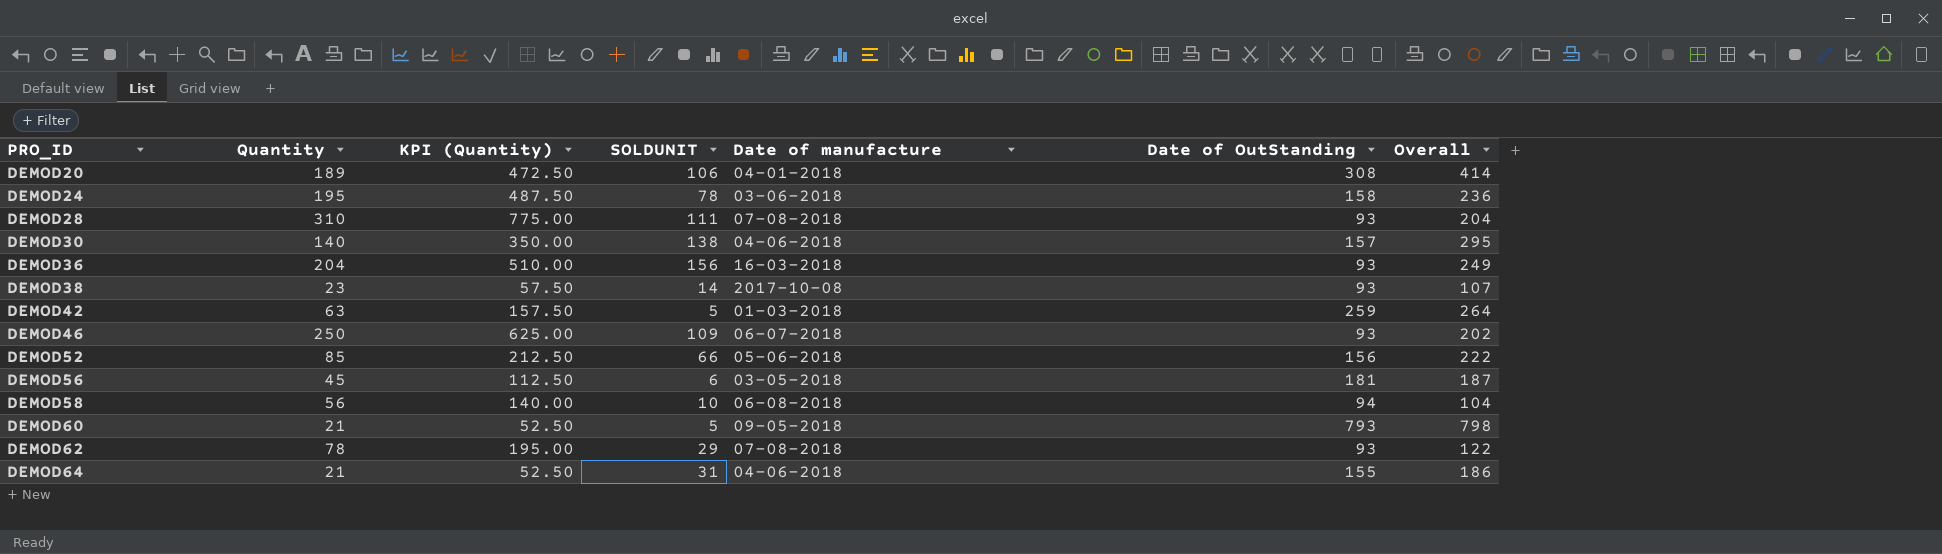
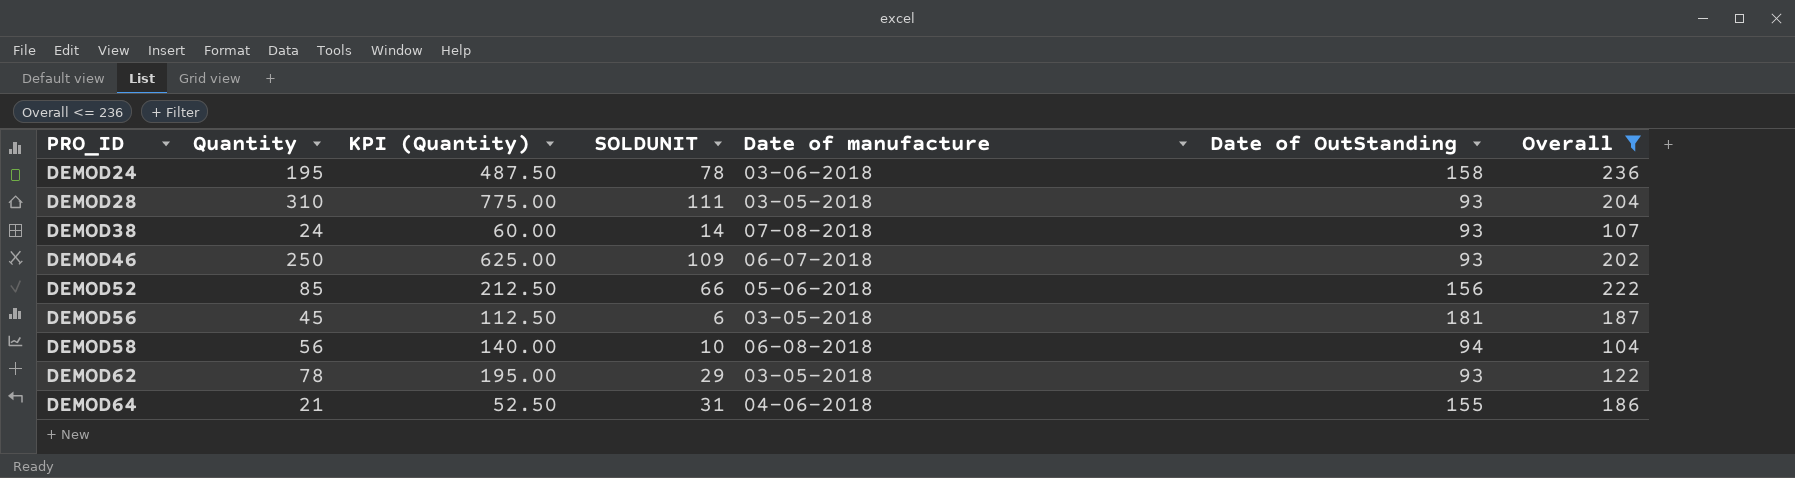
filter: none -> Overall <= 236
DEMOD28 | Date of manufacture: 07-08-2018 -> 03-05-2018
DEMOD38 | Quantity: 23 -> 24
DEMOD38 | KPI (Quantity): 57.50 -> 60.00
DEMOD38 | Date of manufacture: 2017-10-08 -> 07-08-2018
DEMOD62 | Date of manufacture: 07-08-2018 -> 03-05-2018

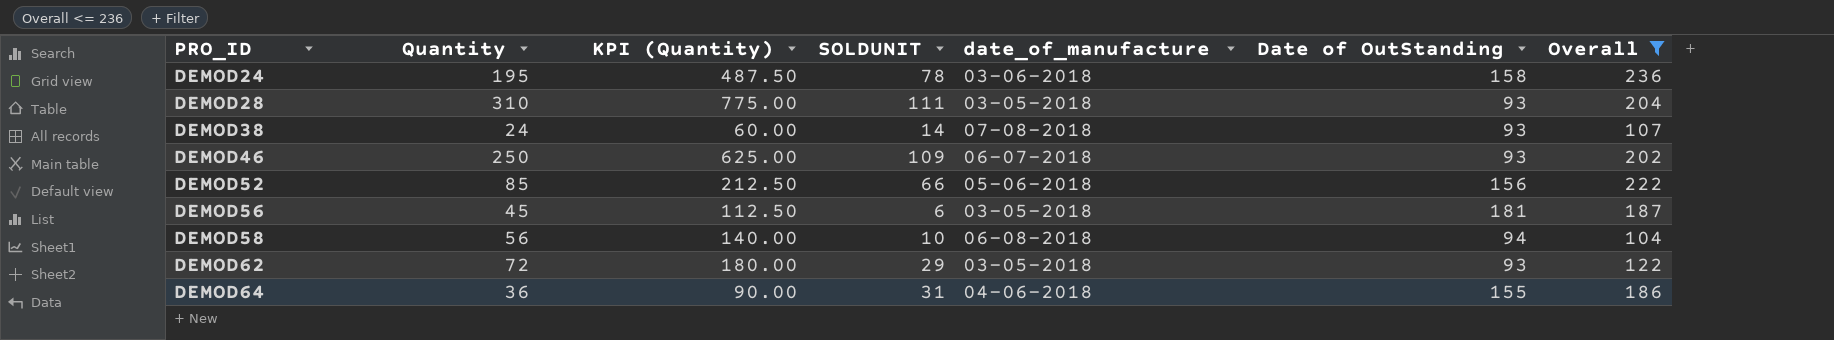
column name: Date of manufacture -> date_of_manufacture
DEMOD62 | Quantity: 78 -> 72
DEMOD62 | KPI (Quantity): 195.00 -> 180.00
DEMOD64 | Quantity: 21 -> 36
DEMOD64 | KPI (Quantity): 52.50 -> 90.00

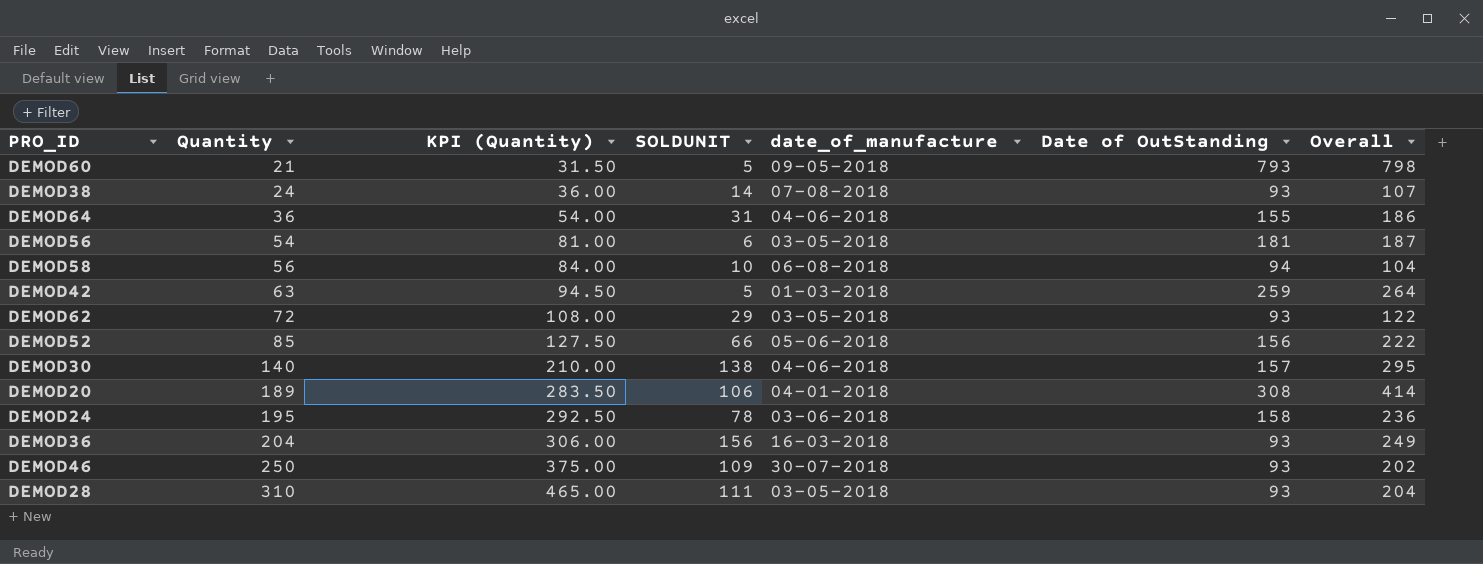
filter: Overall <= 236 -> none
row order: PRO_ID ascending -> Quantity ascending
column KPI (Quantity) | formula: [Quantity] * 2.5 -> [Quantity] * 1.5
DEMOD56 | Quantity: 45 -> 54
DEMOD46 | date_of_manufacture: 06-07-2018 -> 30-07-2018

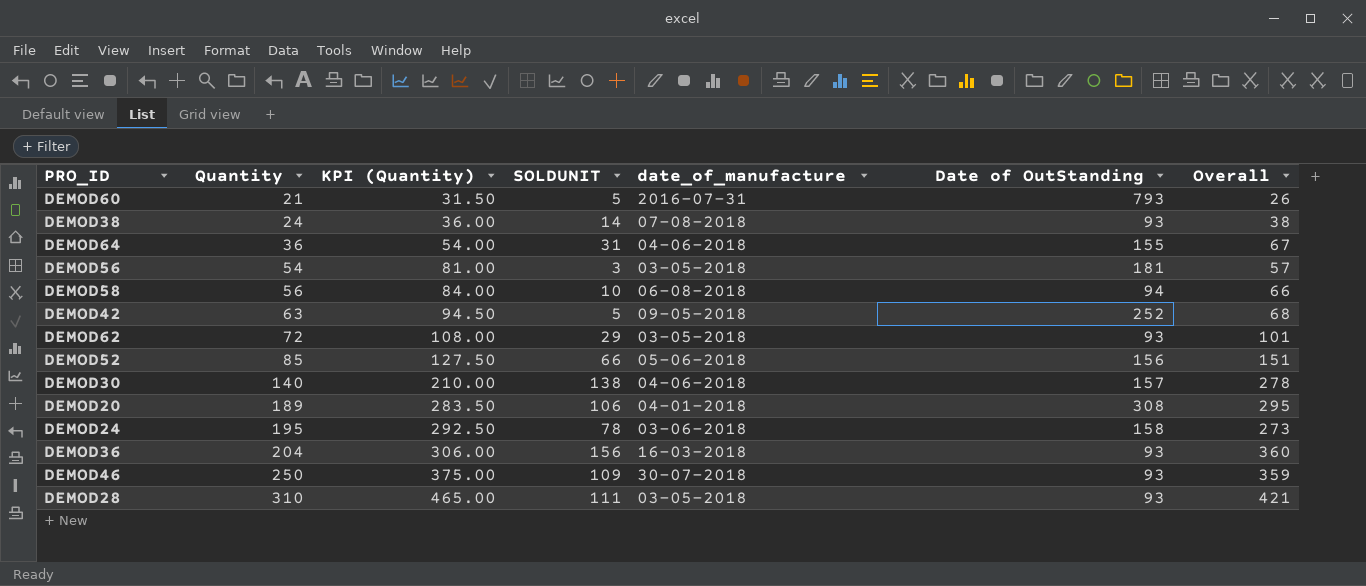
column Overall | formula: [SOLDUNIT] + [Date of OutStanding] -> [Quantity] + [SOLDUNIT]
DEMOD60 | date_of_manufacture: 09-05-2018 -> 2016-07-31
DEMOD56 | SOLDUNIT: 6 -> 3
DEMOD42 | date_of_manufacture: 01-03-2018 -> 09-05-2018
DEMOD42 | Date of OutStanding: 259 -> 252

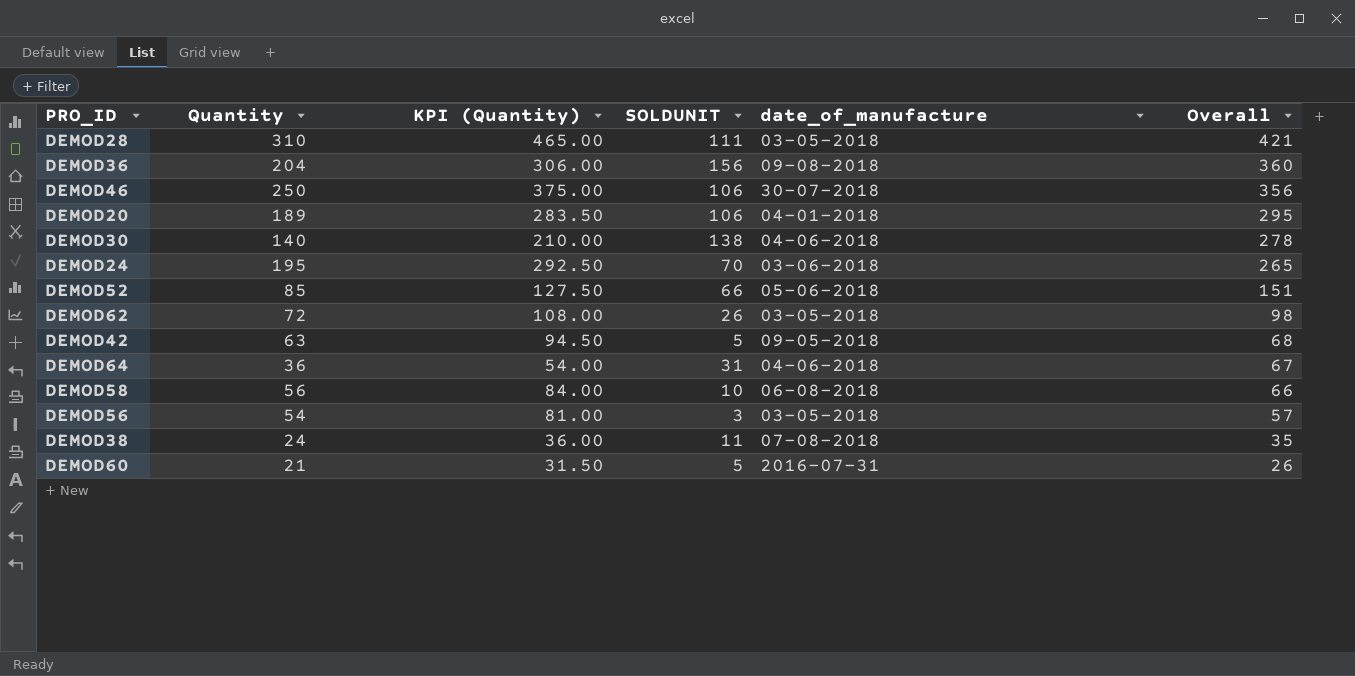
row order: Quantity ascending -> Overall descending
column Date of OutStanding | position: 6 -> none
DEMOD36 | date_of_manufacture: 16-03-2018 -> 09-08-2018
DEMOD46 | SOLDUNIT: 109 -> 106
DEMOD46 | Overall: 359 -> 356
DEMOD24 | SOLDUNIT: 78 -> 70
DEMOD24 | Overall: 273 -> 265
DEMOD62 | SOLDUNIT: 29 -> 26
DEMOD62 | Overall: 101 -> 98
DEMOD38 | SOLDUNIT: 14 -> 11
DEMOD38 | Overall: 38 -> 35

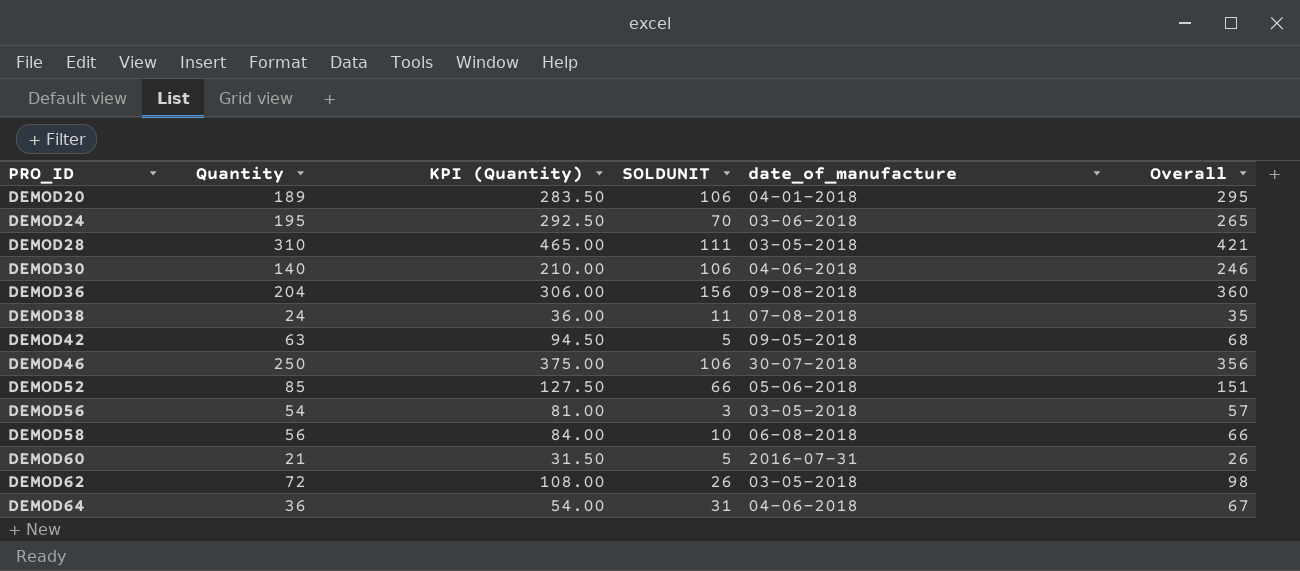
row order: Overall descending -> PRO_ID ascending
DEMOD30 | SOLDUNIT: 138 -> 106
DEMOD30 | Overall: 278 -> 246

